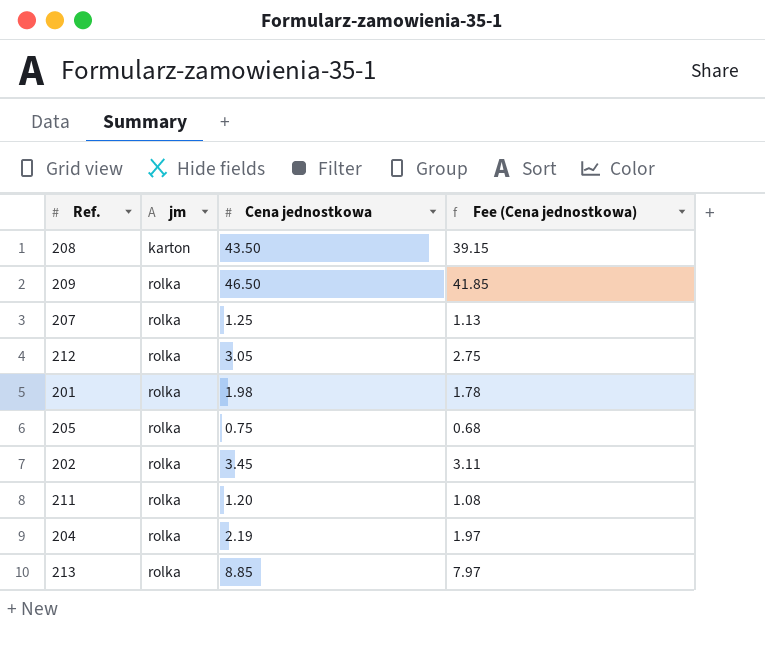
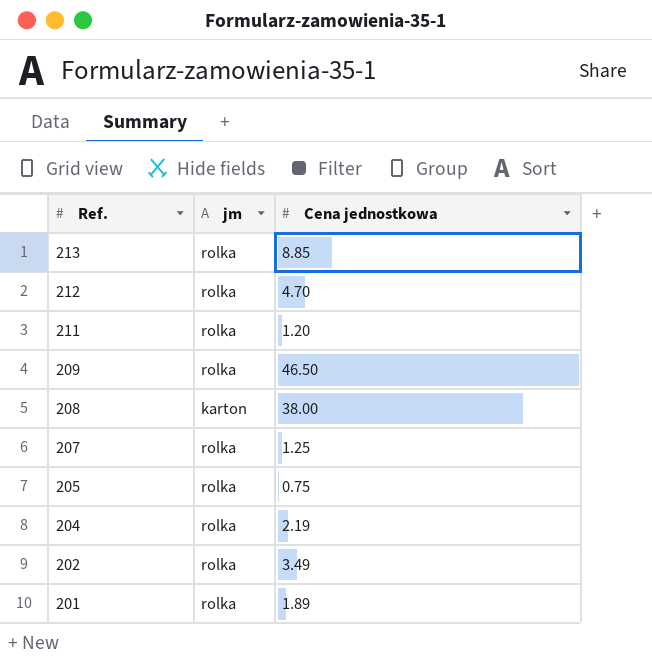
row order: jm ascending -> Ref. descending
column Fee (Cena jednostkowa) | formula: [Cena jednostkowa] * 0.9 -> none
212 | Cena jednostkowa: 3.05 -> 4.70
208 | Cena jednostkowa: 43.50 -> 38.00
202 | Cena jednostkowa: 3.45 -> 3.49
201 | Cena jednostkowa: 1.98 -> 1.89

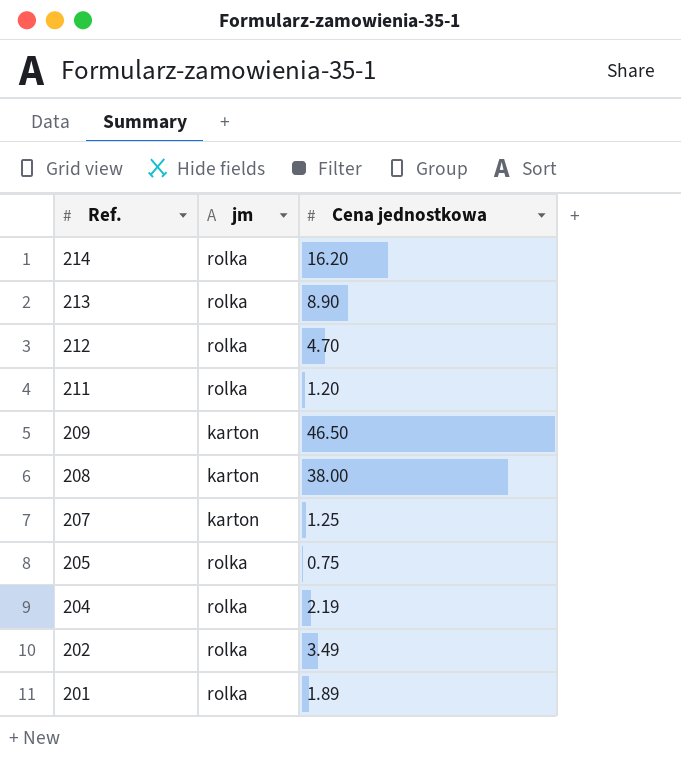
row 214: none -> rolka | 16.20
213 | Cena jednostkowa: 8.85 -> 8.90
209 | jm: rolka -> karton
207 | jm: rolka -> karton

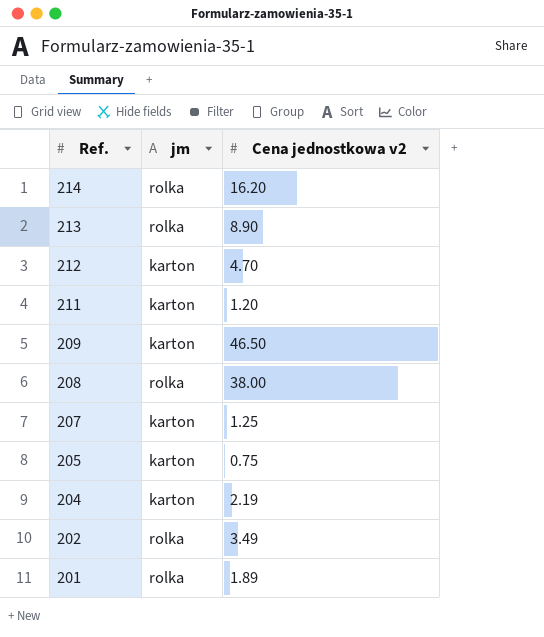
column name: Cena jednostkowa -> Cena jednostkowa v2
212 | jm: rolka -> karton
211 | jm: rolka -> karton
208 | jm: karton -> rolka
205 | jm: rolka -> karton
204 | jm: rolka -> karton

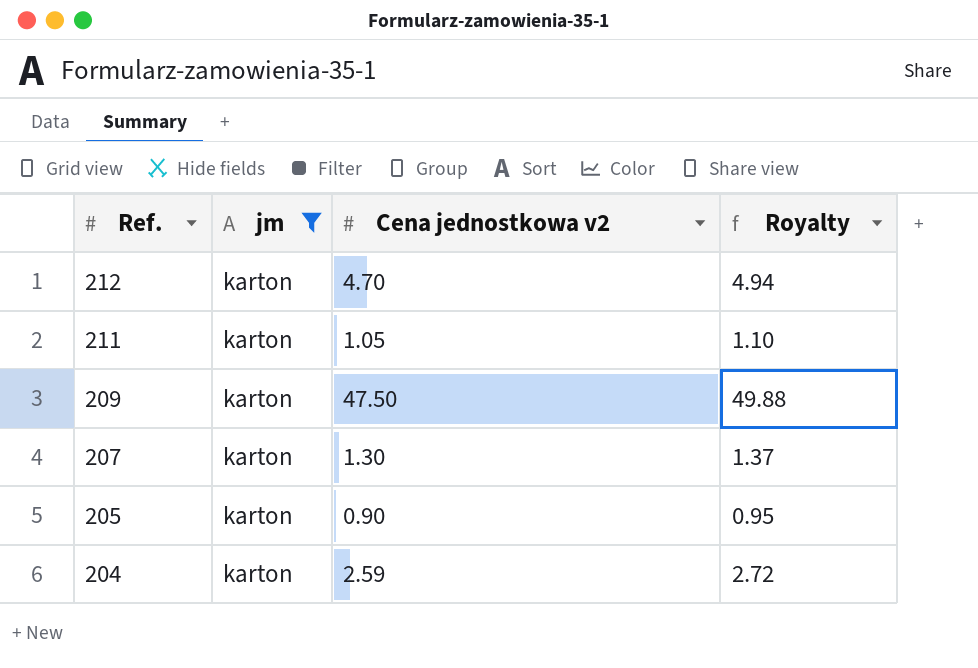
filter: none -> jm = karton
column Royalty | formula: none -> [Cena jednostkowa v2] * 1.05
211 | Cena jednostkowa v2: 1.20 -> 1.05
209 | Cena jednostkowa v2: 46.50 -> 47.50
207 | Cena jednostkowa v2: 1.25 -> 1.30
205 | Cena jednostkowa v2: 0.75 -> 0.90
204 | Cena jednostkowa v2: 2.19 -> 2.59

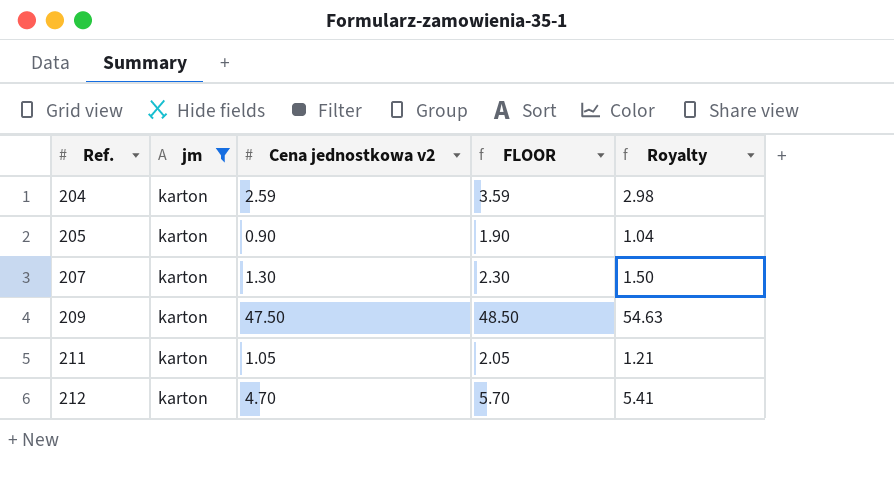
row order: Ref. descending -> Ref. ascending
column FLOOR | formula: none -> [Cena jednostkowa v2] + 1
column Royalty | formula: [Cena jednostkowa v2] * 1.05 -> [Cena jednostkowa v2] * 1.15

